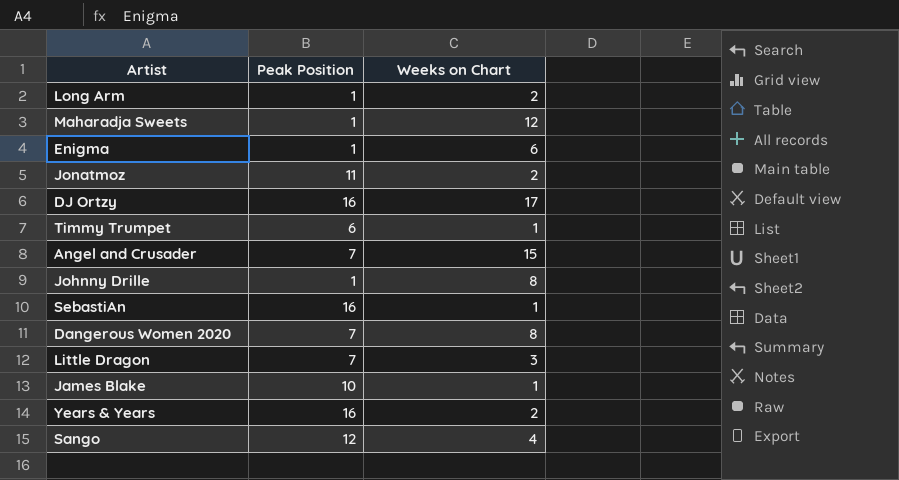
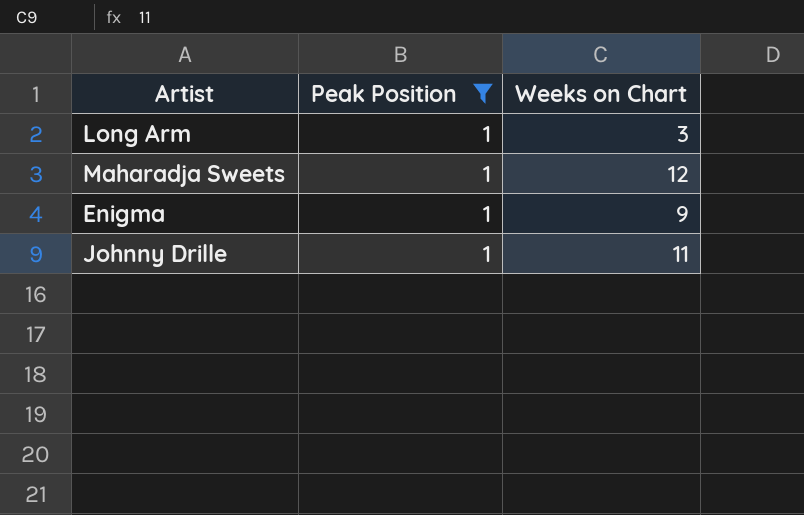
filter: none -> Peak Position = 1
Long Arm | Weeks on Chart: 2 -> 3
Enigma | Weeks on Chart: 6 -> 9
Johnny Drille | Weeks on Chart: 8 -> 11

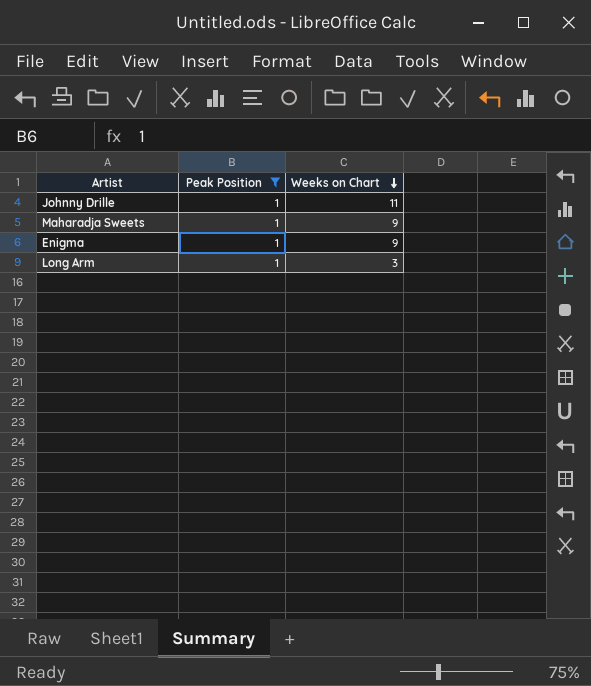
row order: none -> Weeks on Chart descending
Maharadja Sweets | Weeks on Chart: 12 -> 9

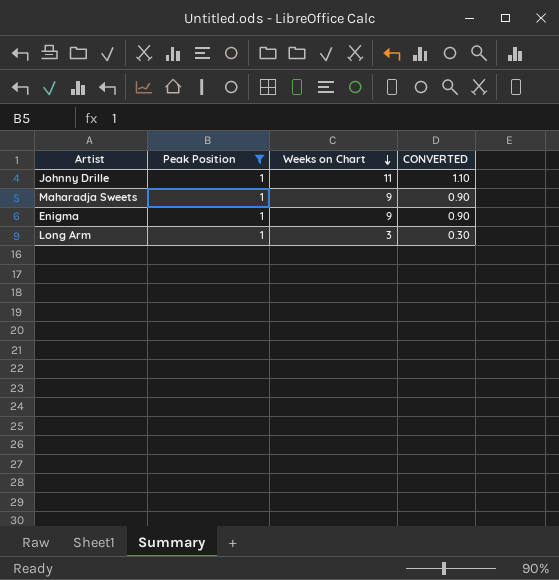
column CONVERTED | formula: none -> [Weeks on Chart] * 0.1

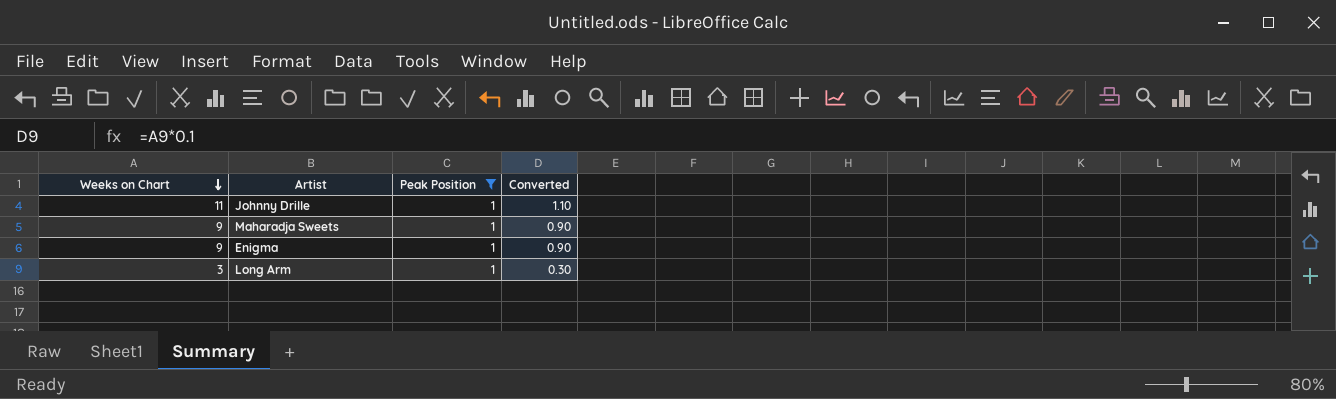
column Weeks on Chart | position: 3 -> 1
column name: CONVERTED -> Converted

